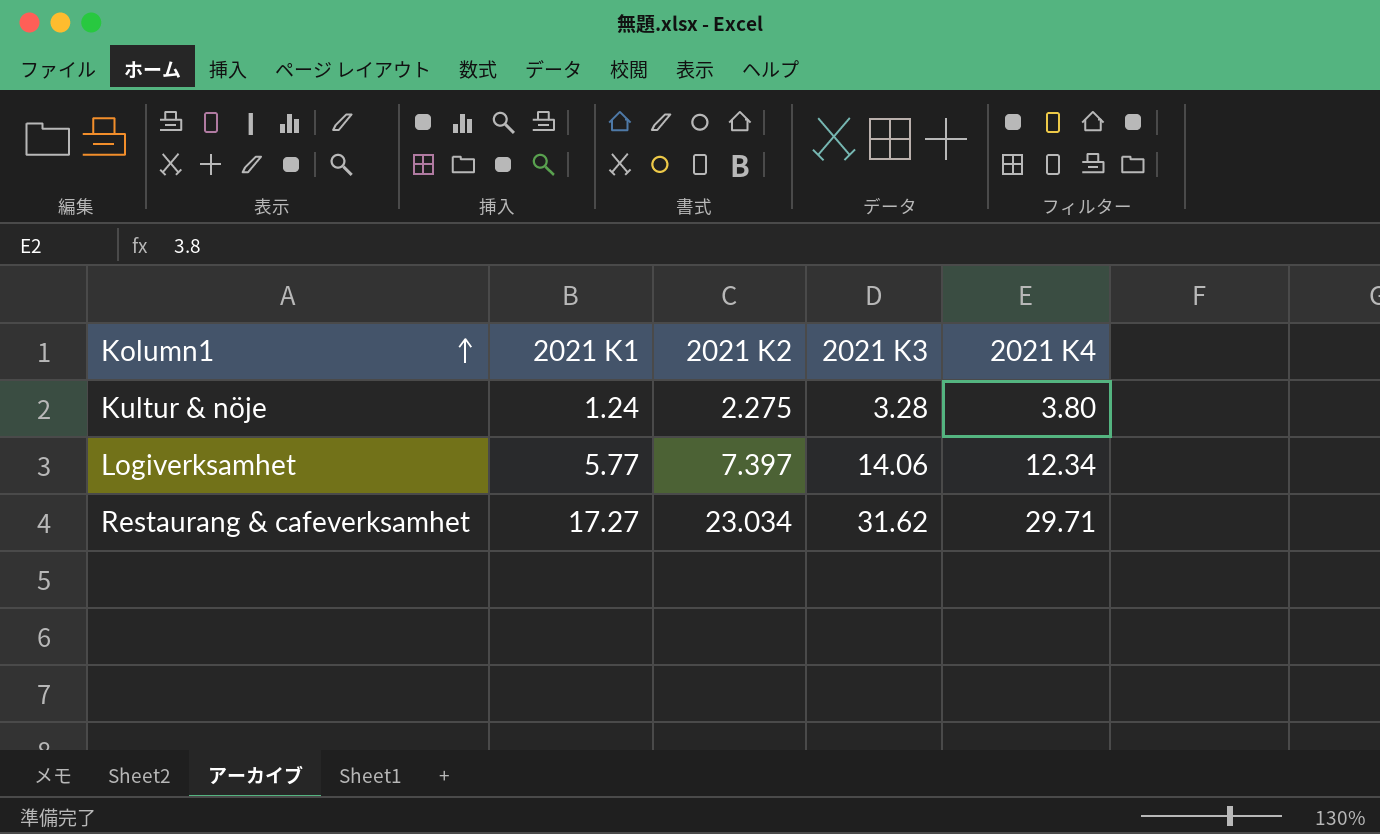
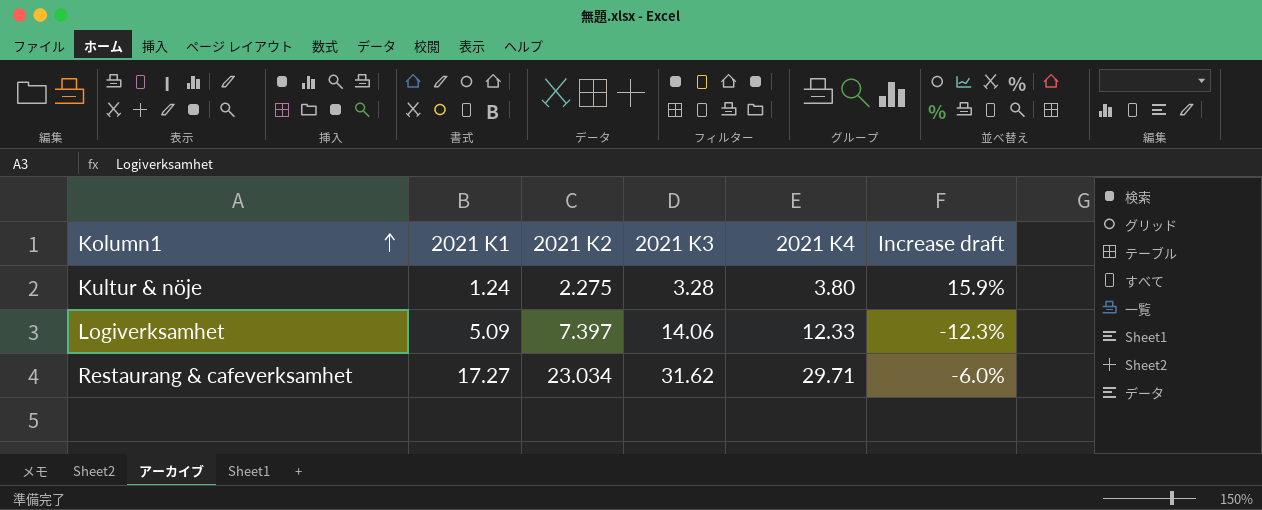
column Increase draft | formula: none -> ([2021 K4] - [2021 K3]) / [2021 K3]
Logiverksamhet | 2021 K1: 5.77 -> 5.09
Logiverksamhet | 2021 K4: 12.34 -> 12.33

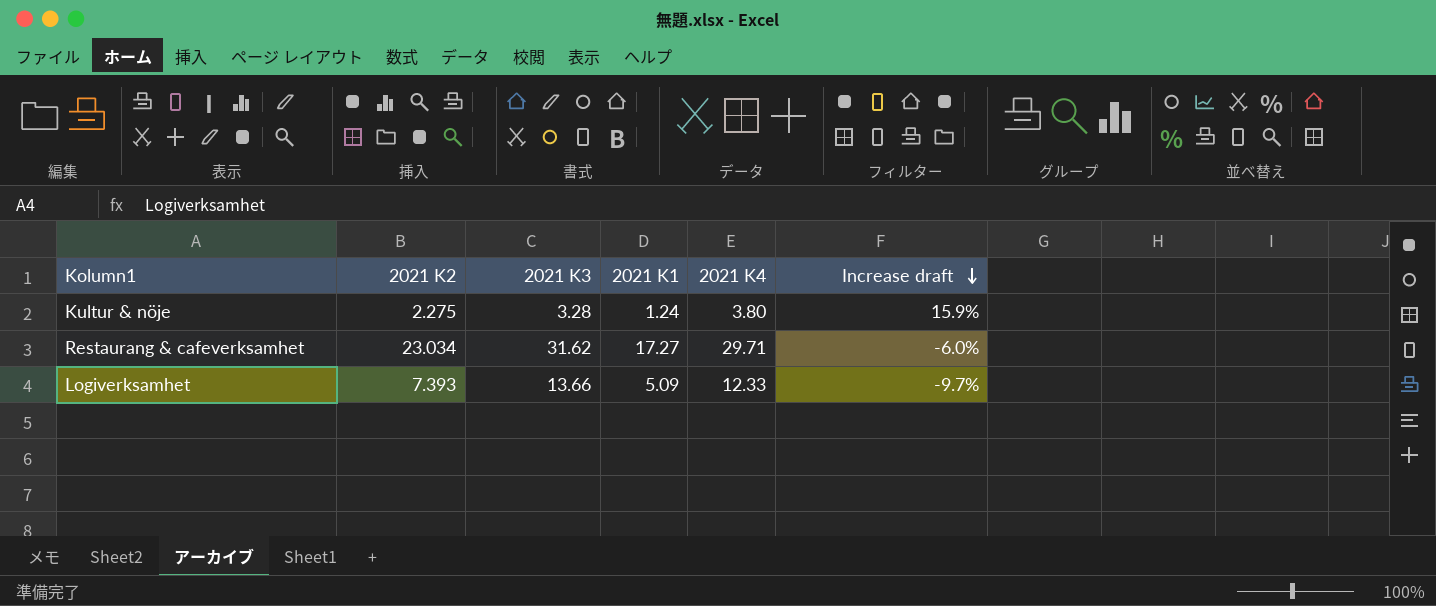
row order: Kolumn1 ascending -> Increase draft descending
column 2021 K1 | position: 2 -> 4
Logiverksamhet | 2021 K2: 7.397 -> 7.393
Logiverksamhet | 2021 K3: 14.06 -> 13.66
Logiverksamhet | Increase draft: -12.3% -> -9.7%

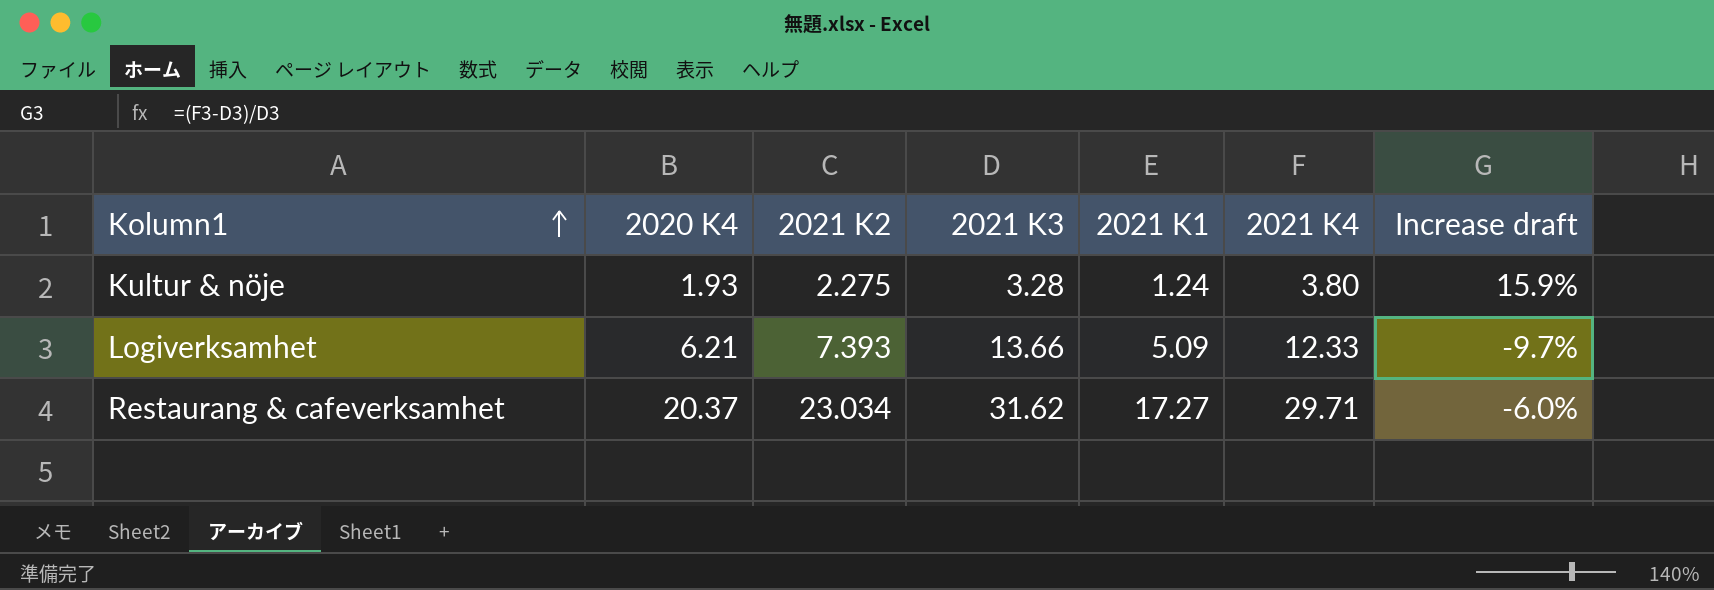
row order: Increase draft descending -> Kolumn1 ascending
column 2020 K4 | position: none -> 2

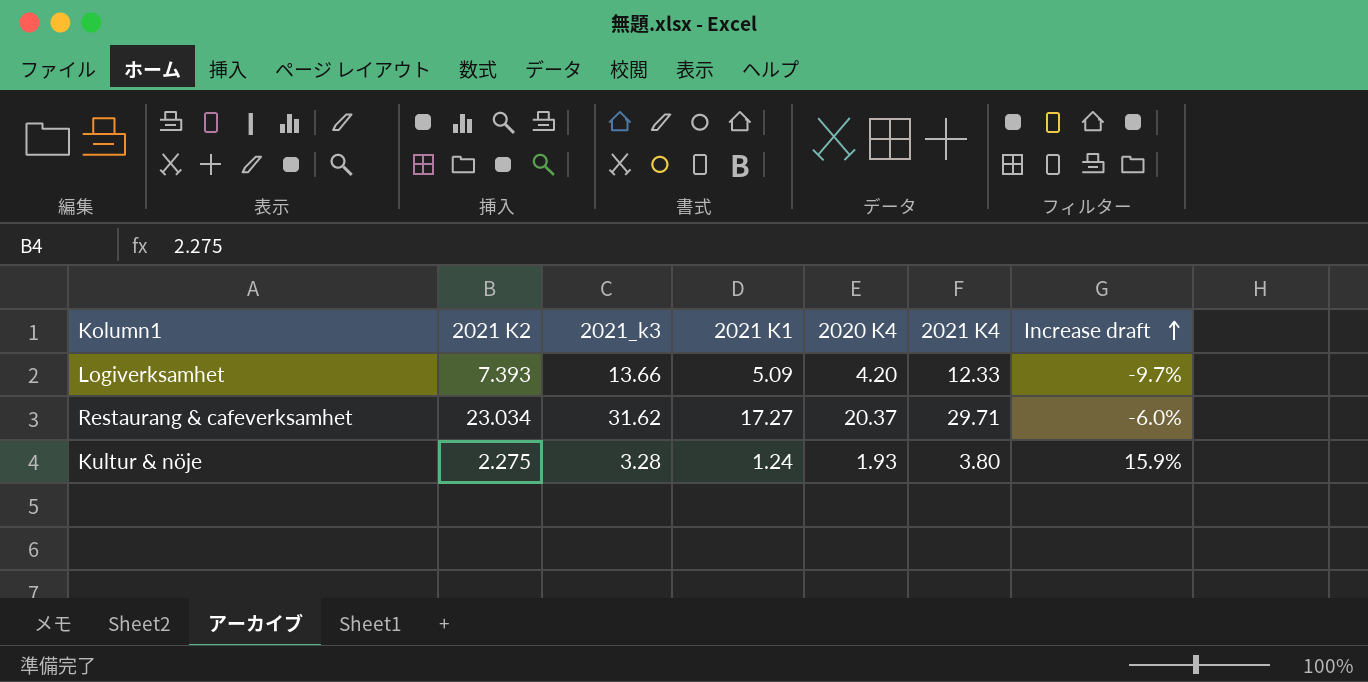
row order: Kolumn1 ascending -> Increase draft ascending
column name: 2021 K3 -> 2021_k3
column 2020 K4 | position: 2 -> 5
Logiverksamhet | 2020 K4: 6.21 -> 4.20

